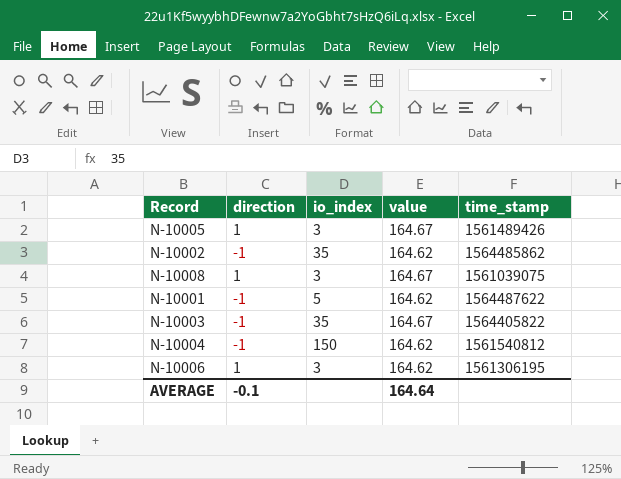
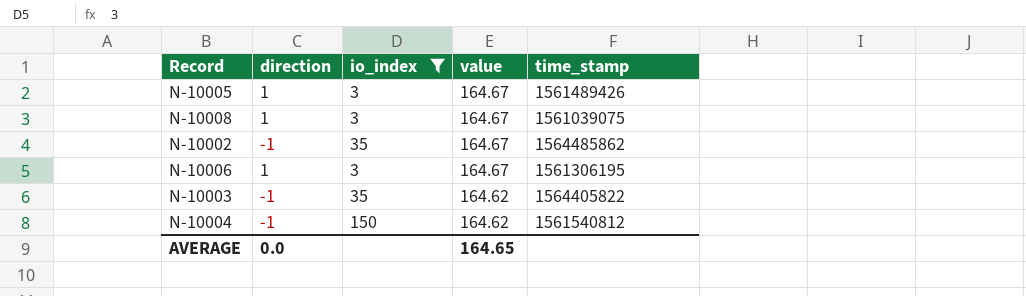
filter: none -> io_index != 5
row order: none -> value descending
N-10002 | value: 164.62 -> 164.67
N-10006 | value: 164.62 -> 164.67
N-10003 | value: 164.67 -> 164.62
AVERAGE | direction: -0.1 -> 0.0
AVERAGE | value: 164.64 -> 164.65

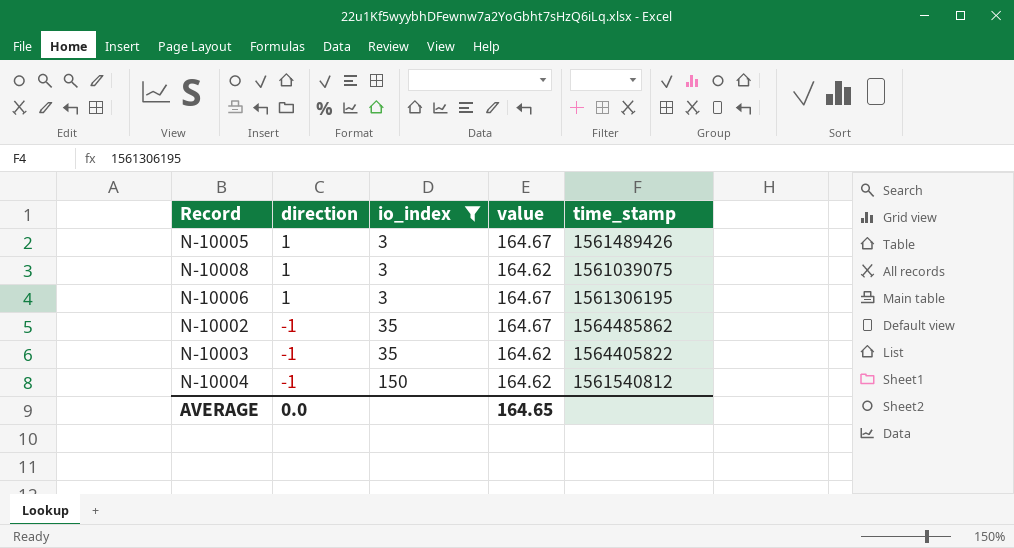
row order: value descending -> direction descending
N-10008 | value: 164.67 -> 164.62

